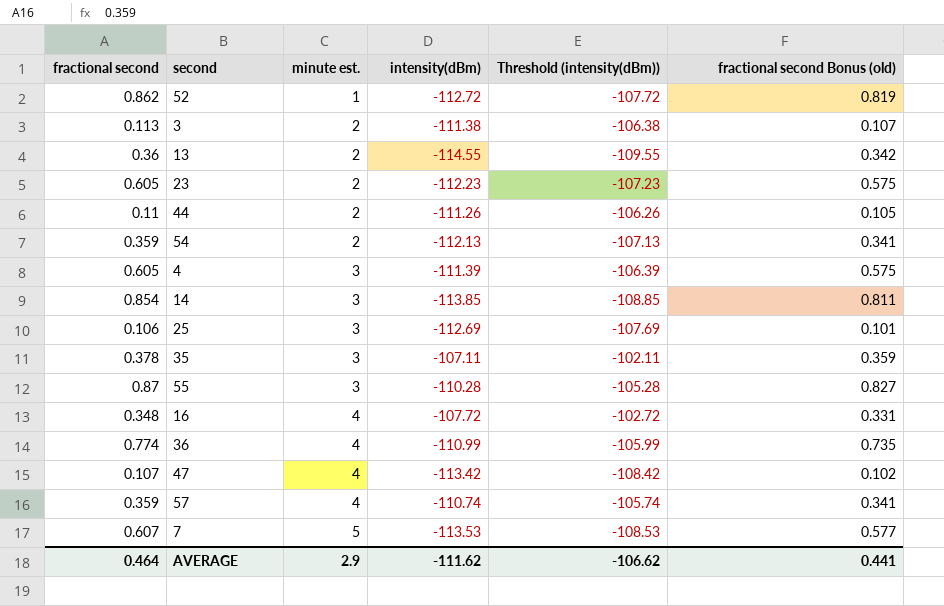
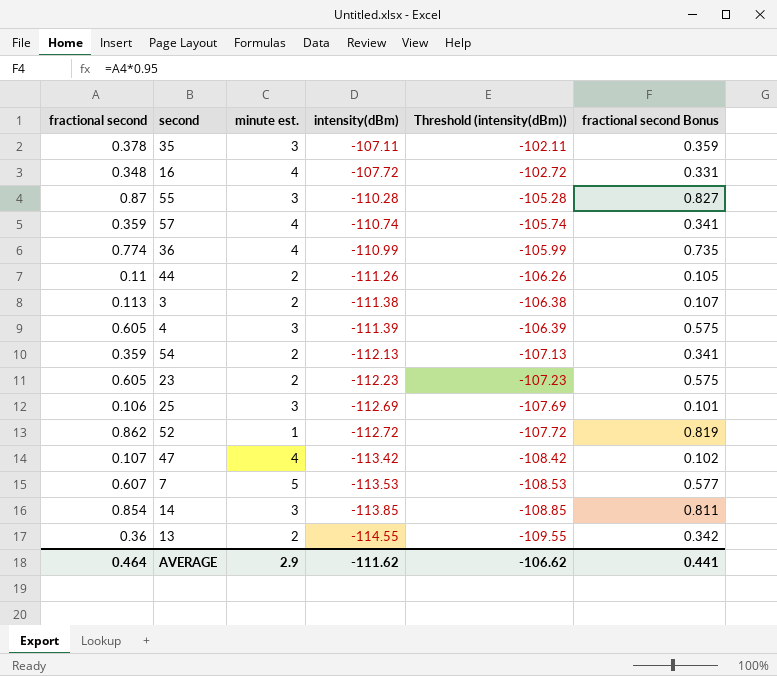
row order: minute est. ascending -> intensity(dBm) descending
column name: fractional second Bonus (old) -> fractional second Bonus

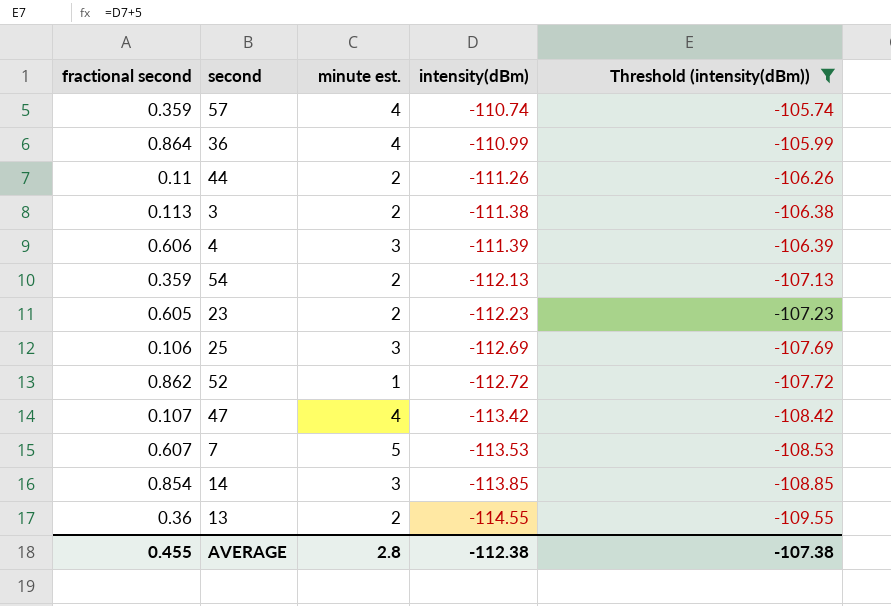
filter: none -> Threshold (intensity(dBm)) <= -105.74
column fractional second Bonus | formula: [fractional second] * 0.95 -> none
36 | fractional second: 0.774 -> 0.864
4 | fractional second: 0.605 -> 0.606
AVERAGE | fractional second: 0.464 -> 0.455
AVERAGE | minute est.: 2.9 -> 2.8
AVERAGE | intensity(dBm): -111.62 -> -112.38
AVERAGE | Threshold (intensity(dBm)): -106.62 -> -107.38

